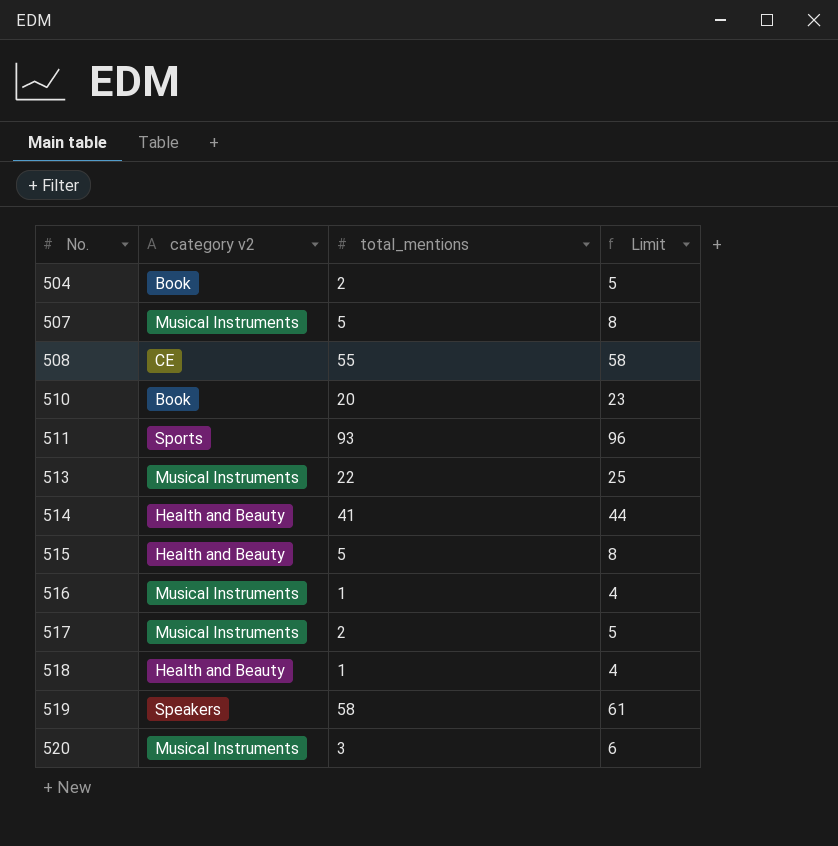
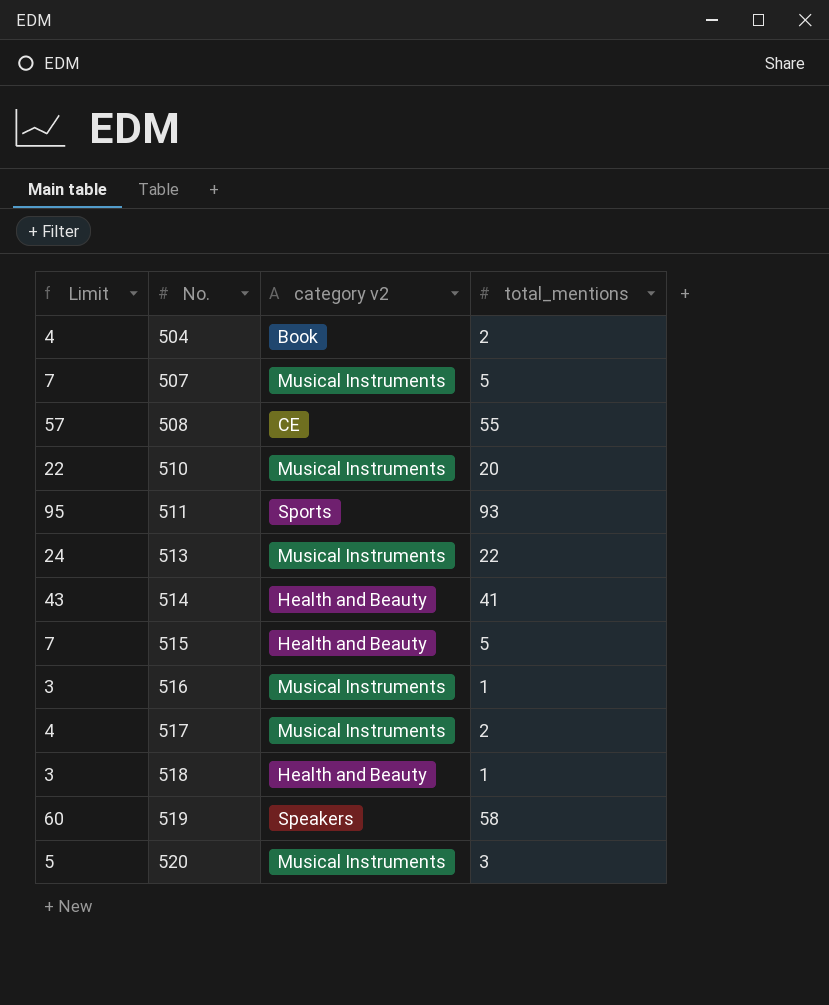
column Limit | formula: [total_mentions] + 3 -> [total_mentions] + 2
column Limit | position: 4 -> 1
510 | category v2: Book -> Musical Instruments

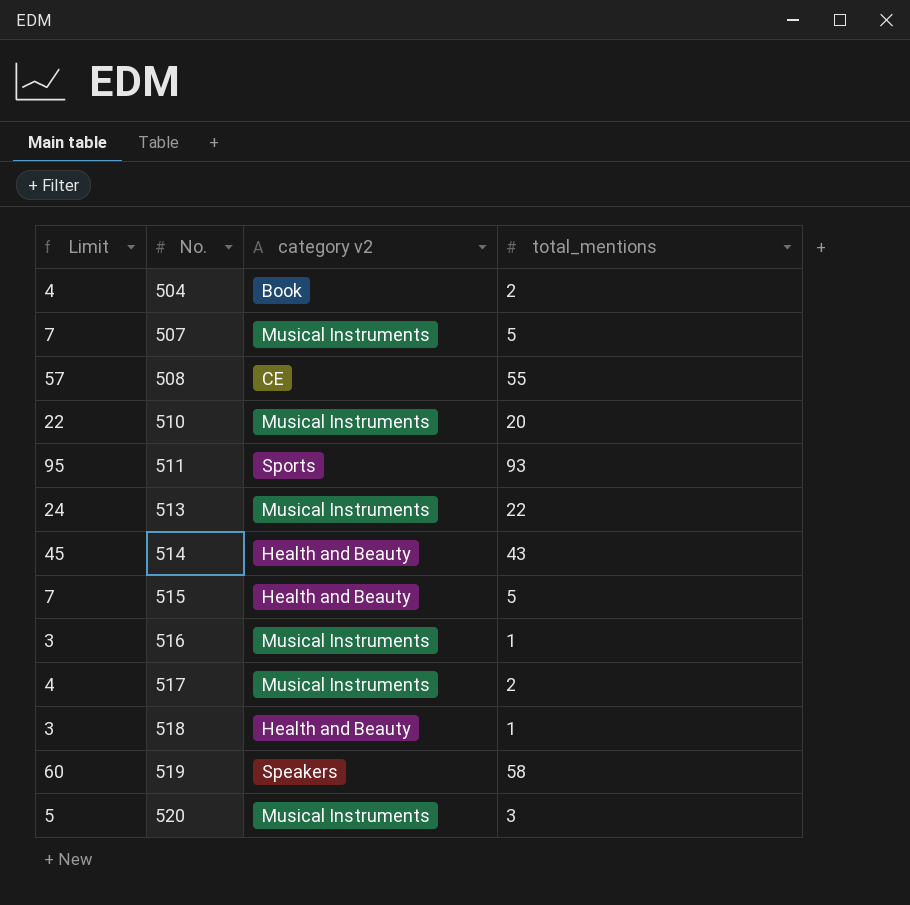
514 | Limit: 43 -> 45
514 | total_mentions: 41 -> 43

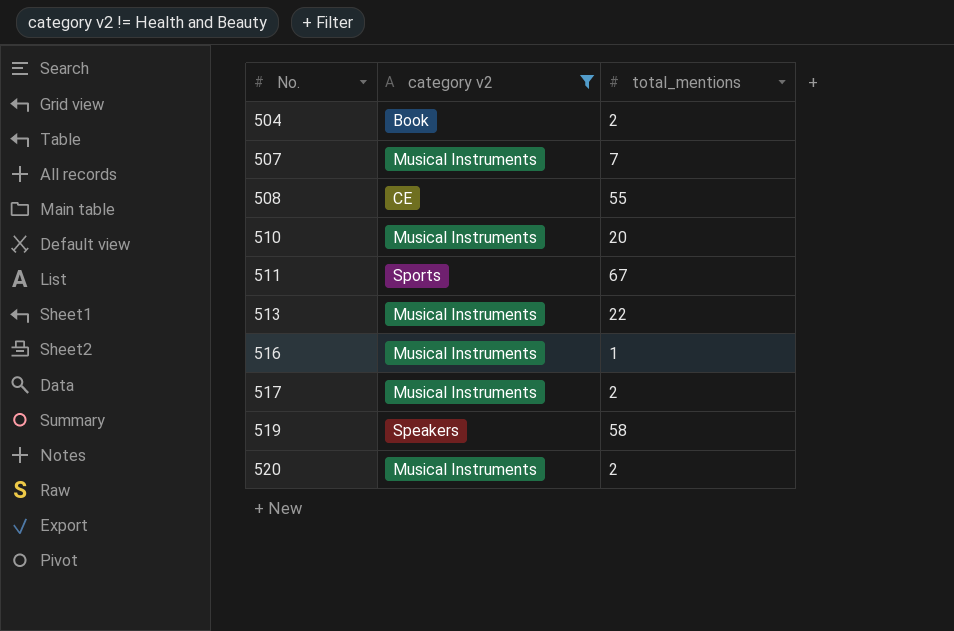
filter: none -> category v2 != Health and Beauty
column Limit | formula: [total_mentions] + 2 -> none
507 | total_mentions: 5 -> 7
511 | total_mentions: 93 -> 67
520 | total_mentions: 3 -> 2

